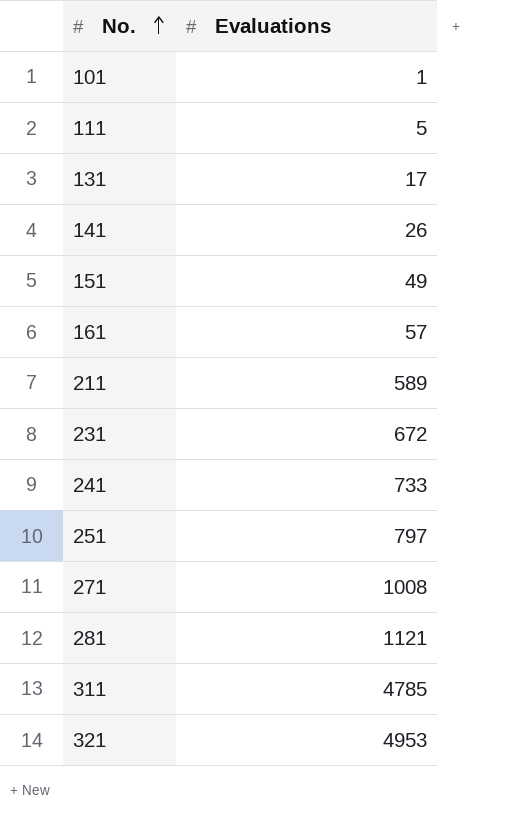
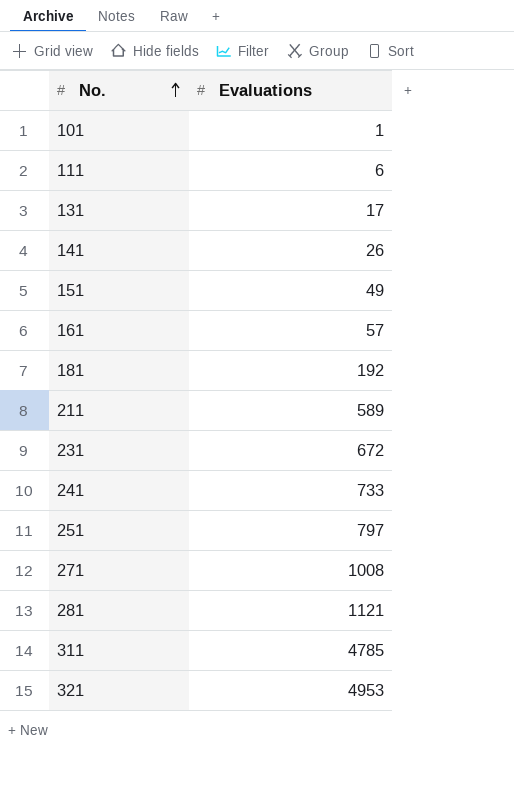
111 | Evaluations: 5 -> 6
row 181: none -> 192

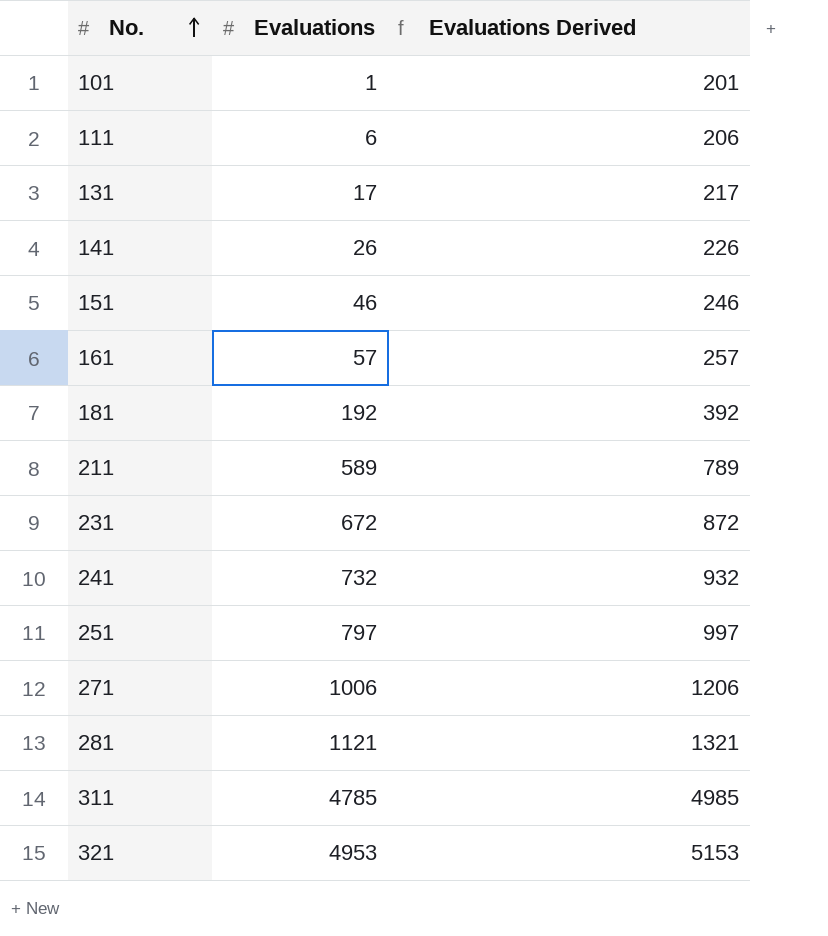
column Evaluations Derived | formula: none -> [Evaluations] + 200
151 | Evaluations: 49 -> 46
241 | Evaluations: 733 -> 732
271 | Evaluations: 1008 -> 1006

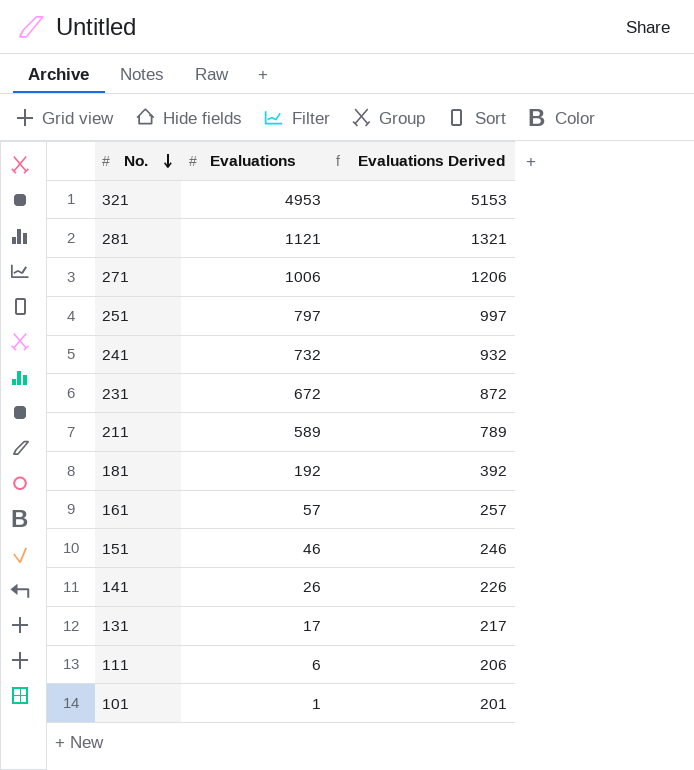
row order: No. ascending -> No. descending
row 311: 4785 | 4985 -> none

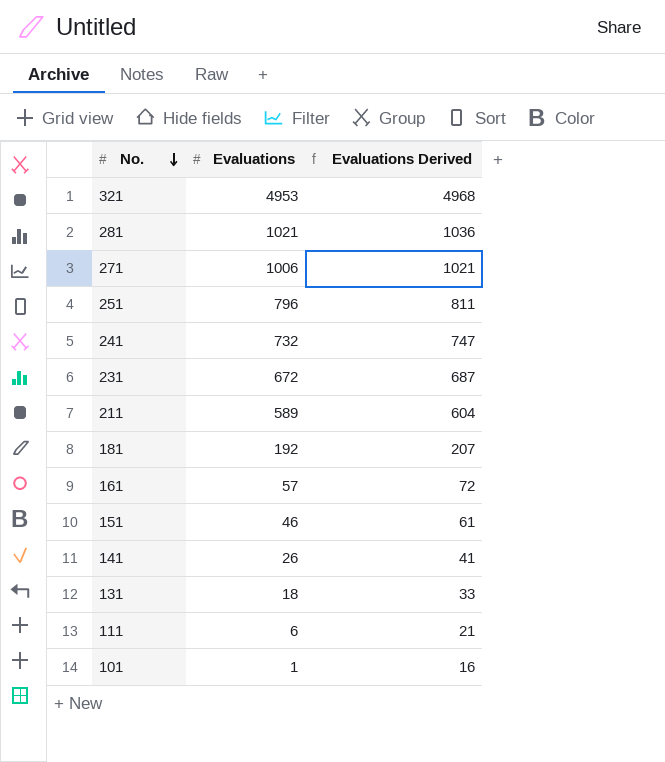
column Evaluations Derived | formula: [Evaluations] + 200 -> [Evaluations] + 15
281 | Evaluations: 1121 -> 1021
251 | Evaluations: 797 -> 796
131 | Evaluations: 17 -> 18

